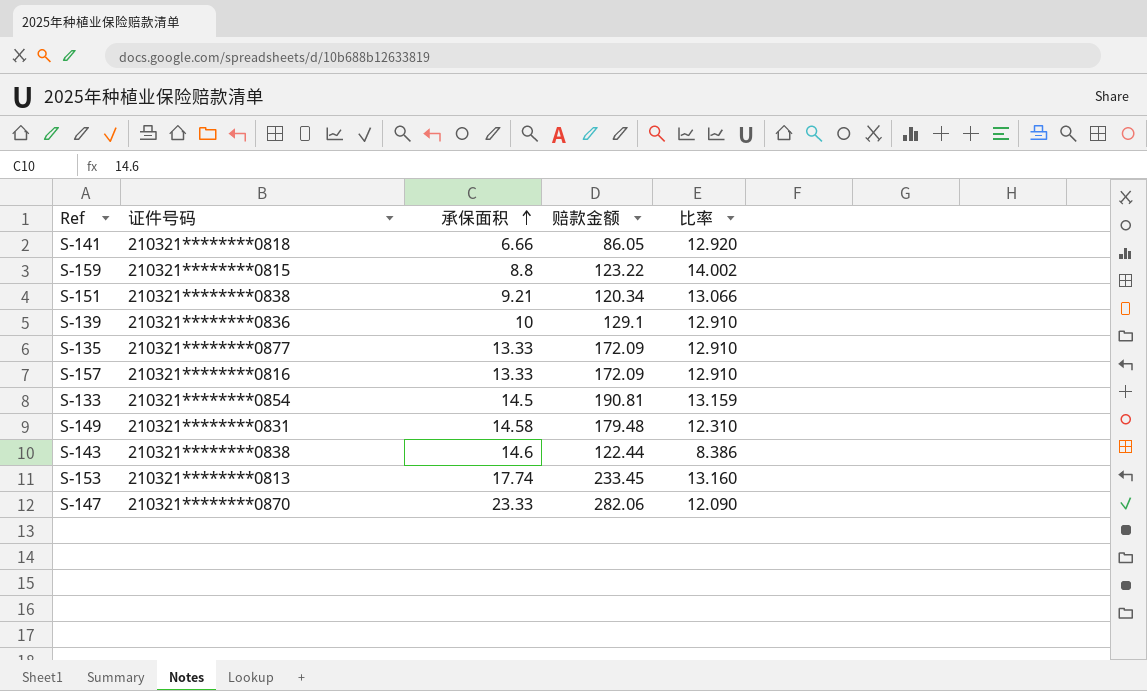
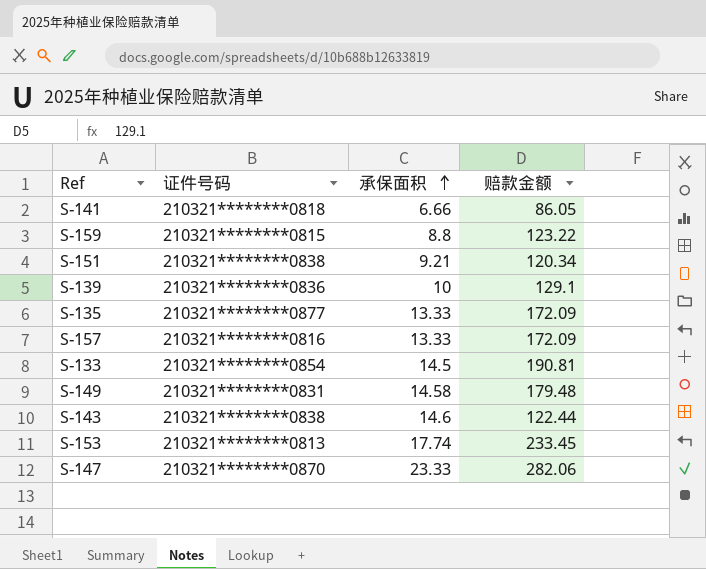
column 比率 | formula: [赔款金额] / [承保面积] -> none

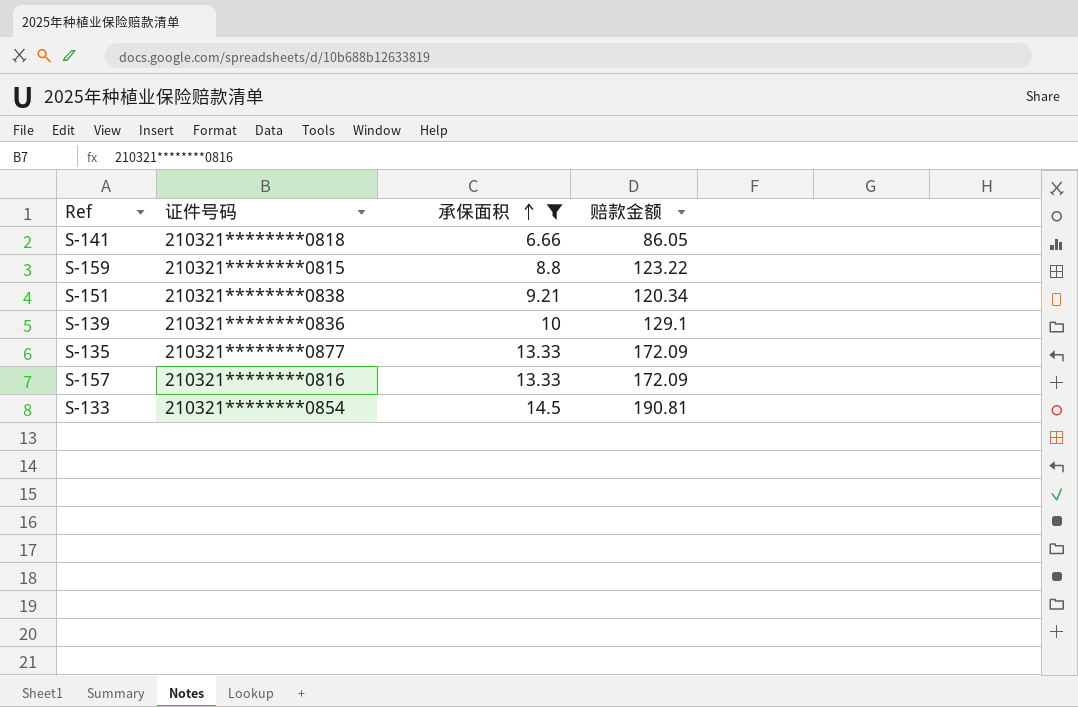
filter: none -> 承保面积 <= 14.5

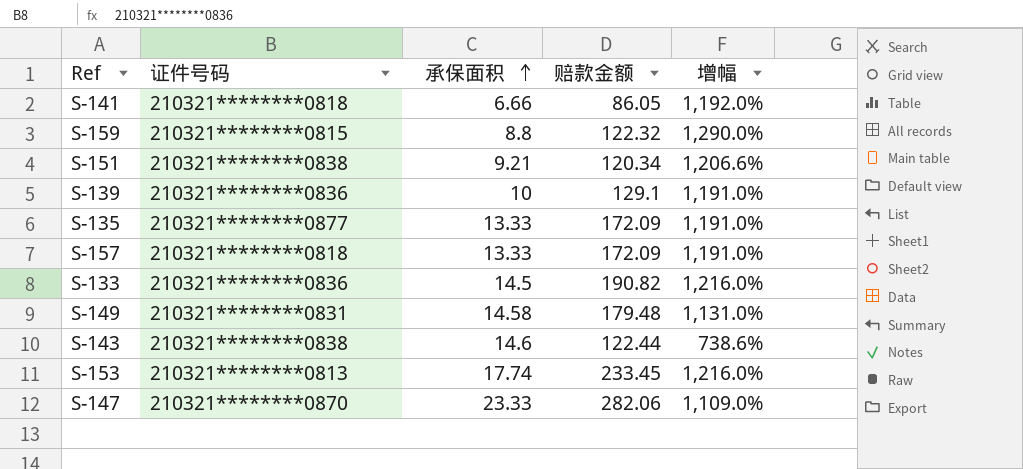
filter: 承保面积 <= 14.5 -> none
column 增幅 | formula: none -> ([赔款金额] - [承保面积]) / [承保面积]
S-159 | 赔款金额: 123.22 -> 122.32
S-157 | 证件号码: 210321********0816 -> 210321********0818
S-133 | 证件号码: 210321********0854 -> 210321********0836
S-133 | 赔款金额: 190.81 -> 190.82

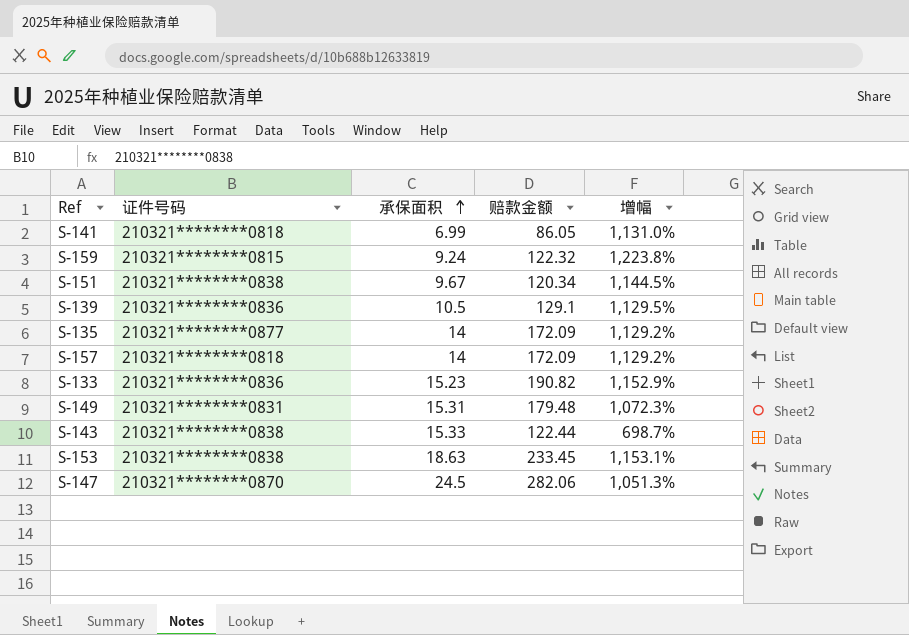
S-141 | 承保面积: 6.66 -> 6.99
S-141 | 增幅: 1,192.0% -> 1,131.0%
S-159 | 承保面积: 8.8 -> 9.24
S-159 | 增幅: 1,290.0% -> 1,223.8%
S-151 | 承保面积: 9.21 -> 9.67
S-151 | 增幅: 1,206.6% -> 1,144.5%
S-139 | 承保面积: 10 -> 10.5
S-139 | 增幅: 1,191.0% -> 1,129.5%
S-135 | 承保面积: 13.33 -> 14
S-135 | 增幅: 1,191.0% -> 1,129.2%
S-157 | 承保面积: 13.33 -> 14
S-157 | 增幅: 1,191.0% -> 1,129.2%
S-133 | 承保面积: 14.5 -> 15.23
S-133 | 增幅: 1,216.0% -> 1,152.9%
S-149 | 承保面积: 14.58 -> 15.31
S-149 | 增幅: 1,131.0% -> 1,072.3%
S-143 | 承保面积: 14.6 -> 15.33
S-143 | 增幅: 738.6% -> 698.7%
S-153 | 证件号码: 210321********0813 -> 210321********0838
S-153 | 承保面积: 17.74 -> 18.63
S-153 | 增幅: 1,216.0% -> 1,153.1%
S-147 | 承保面积: 23.33 -> 24.5
S-147 | 增幅: 1,109.0% -> 1,051.3%

